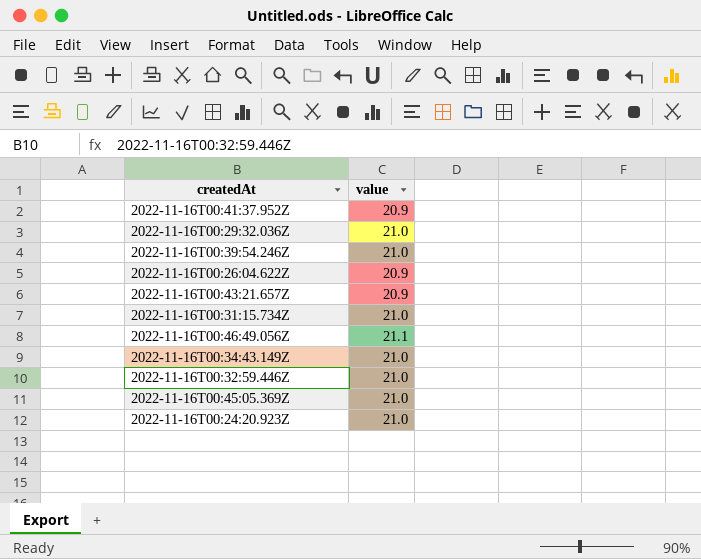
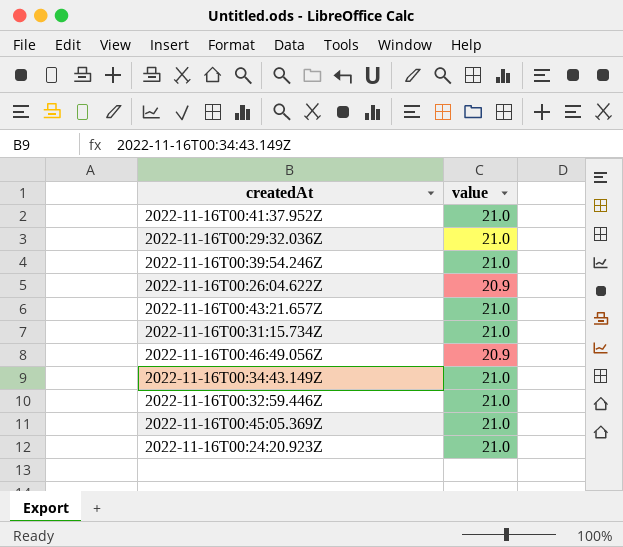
2022-11-16T00:41:37.952Z | value: 20.9 -> 21.0
2022-11-16T00:43:21.657Z | value: 20.9 -> 21.0
2022-11-16T00:46:49.056Z | value: 21.1 -> 20.9

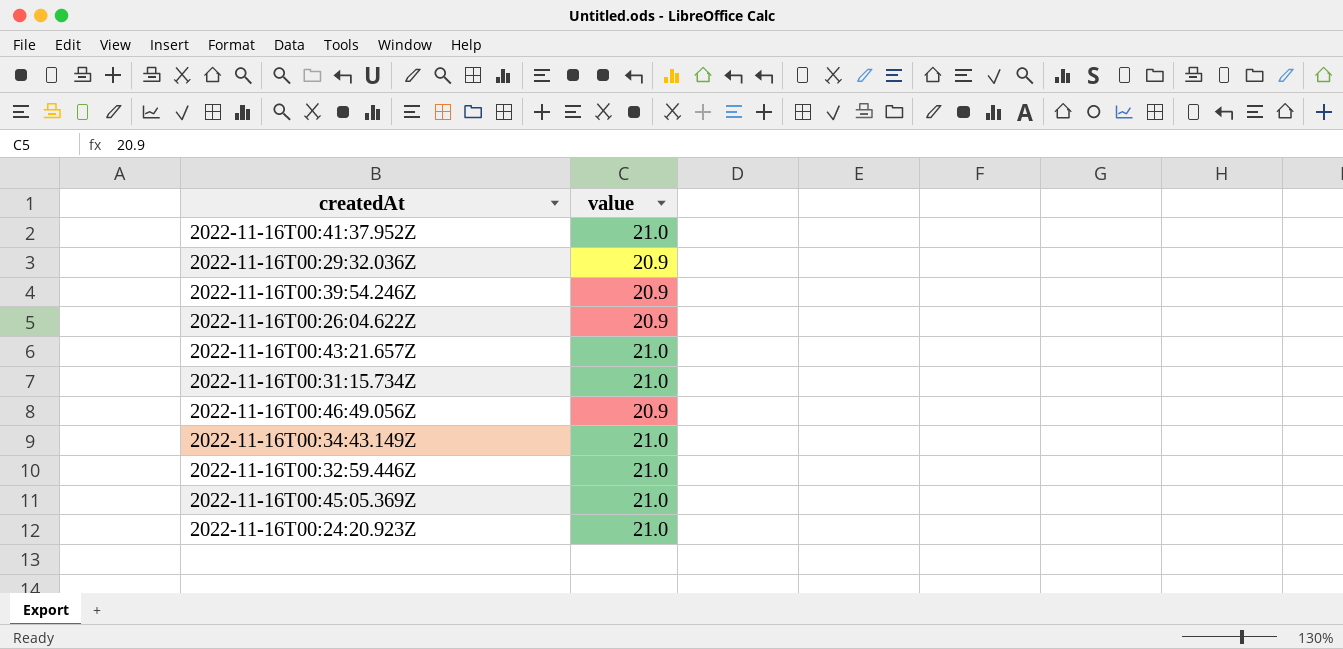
2022-11-16T00:29:32.036Z | value: 21.0 -> 20.9
2022-11-16T00:39:54.246Z | value: 21.0 -> 20.9

